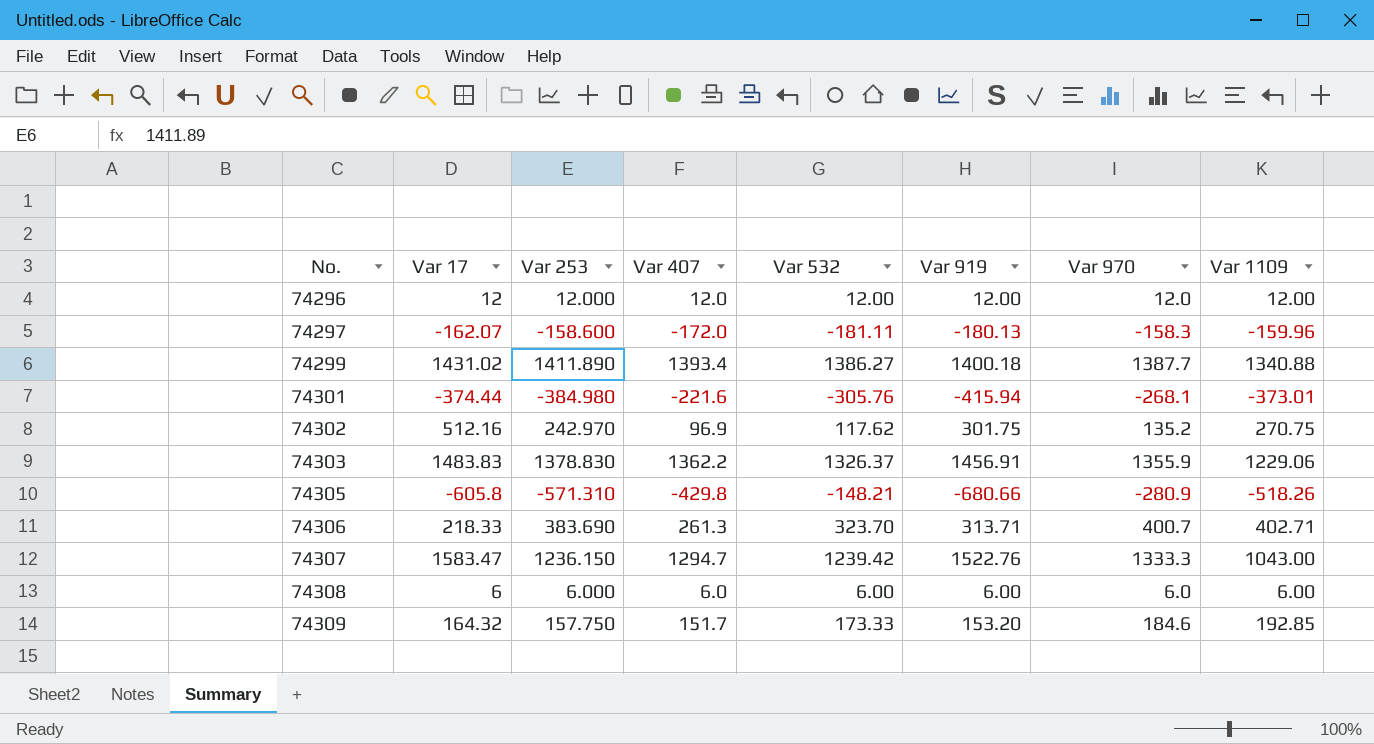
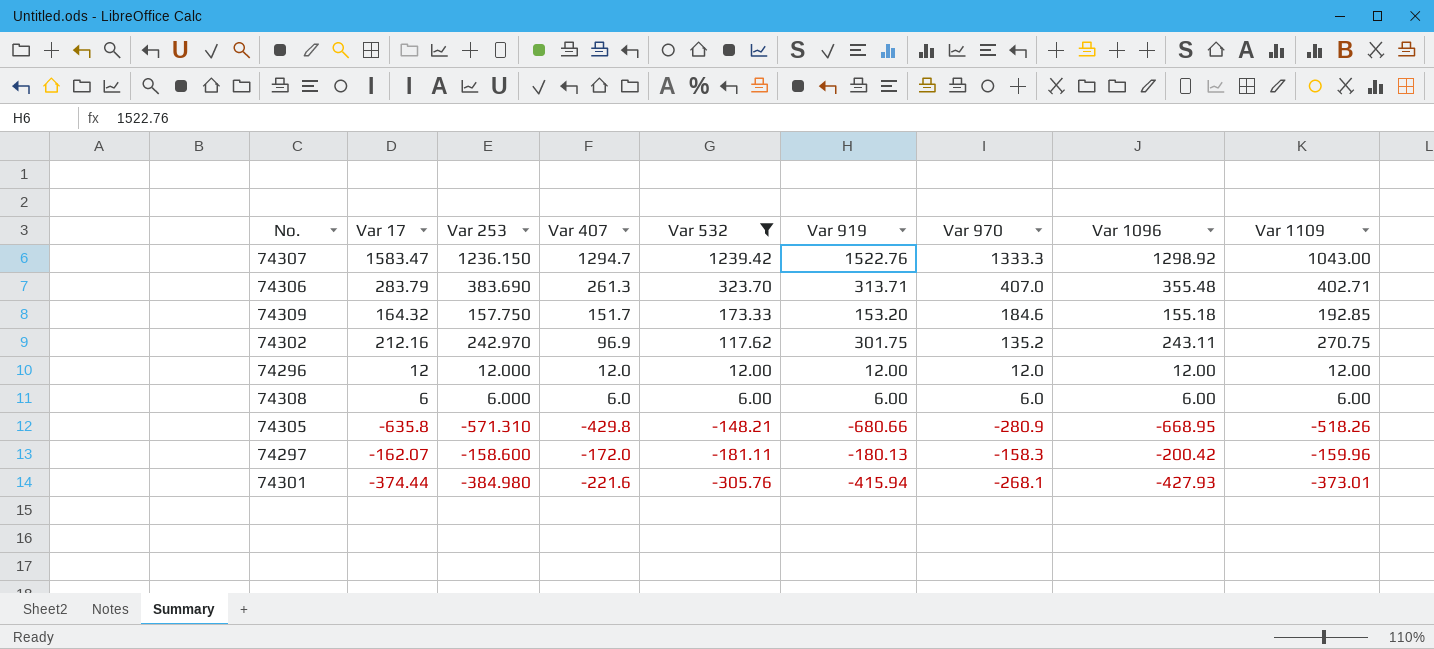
filter: none -> Var 532 <= 1239.42
row order: No. ascending -> Var 532 descending
column Var 1096 | position: none -> 8
74306 | Var 17: 218.33 -> 283.79
74306 | Var 970: 400.7 -> 407.0
74302 | Var 17: 512.16 -> 212.16
74305 | Var 17: -605.8 -> -635.8

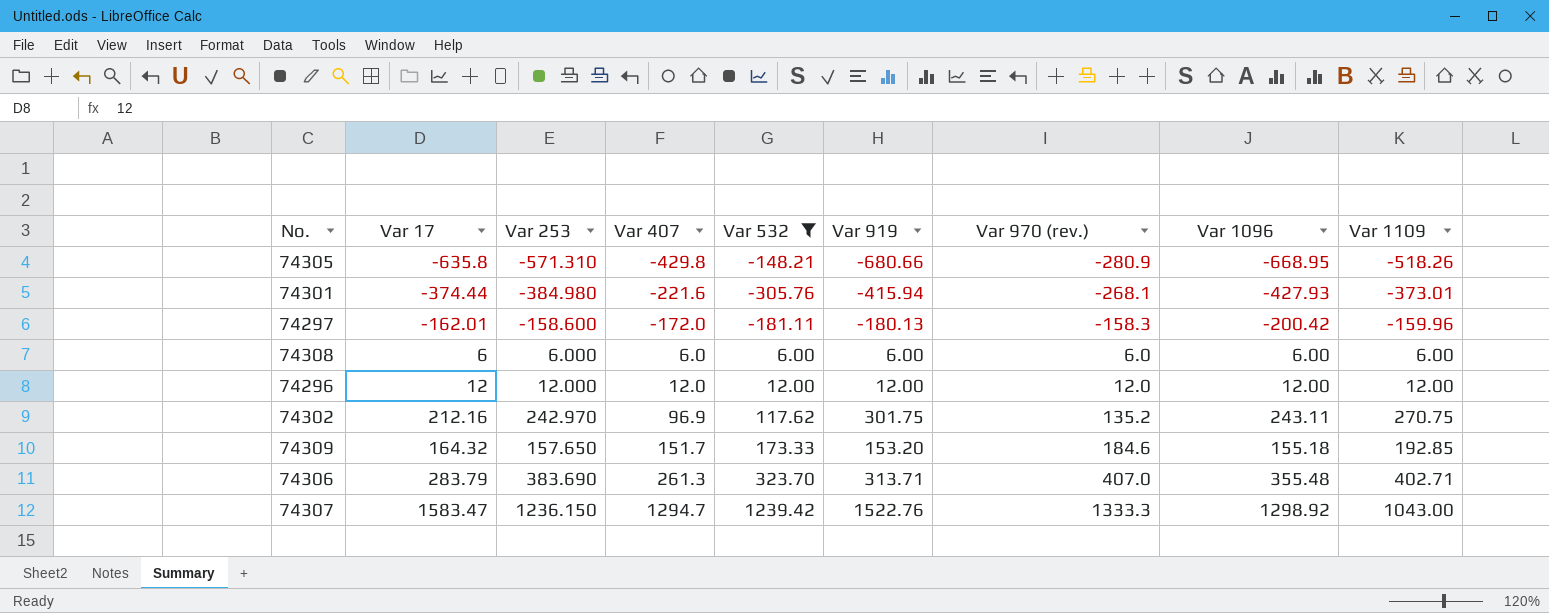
row order: Var 532 descending -> Var 407 ascending
column name: Var 970 -> Var 970 (rev.)
74297 | Var 17: -162.07 -> -162.01
74309 | Var 253: 157.750 -> 157.650

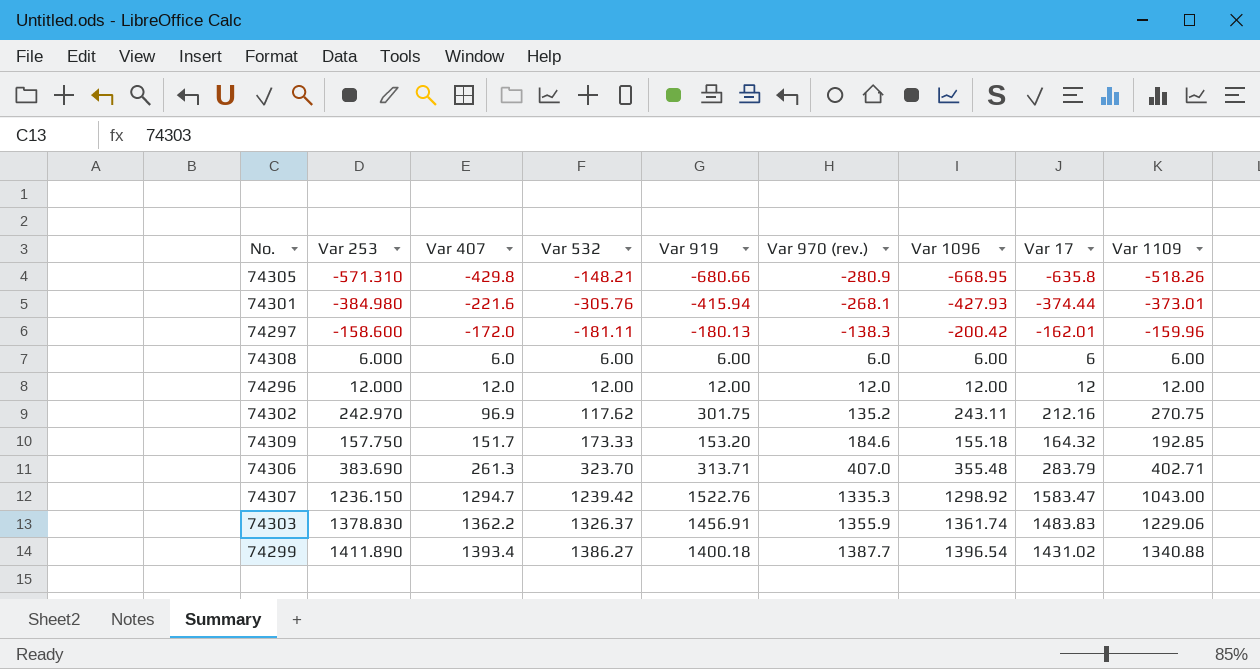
filter: Var 532 <= 1239.42 -> none
column Var 17 | position: 2 -> 8
74297 | Var 970 (rev.): -158.3 -> -138.3
74309 | Var 253: 157.650 -> 157.750
74307 | Var 970 (rev.): 1333.3 -> 1335.3

